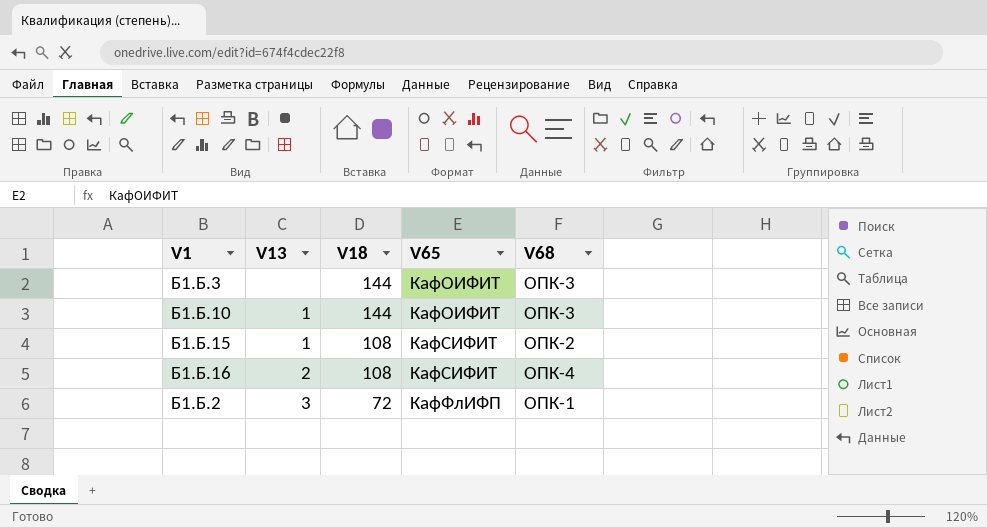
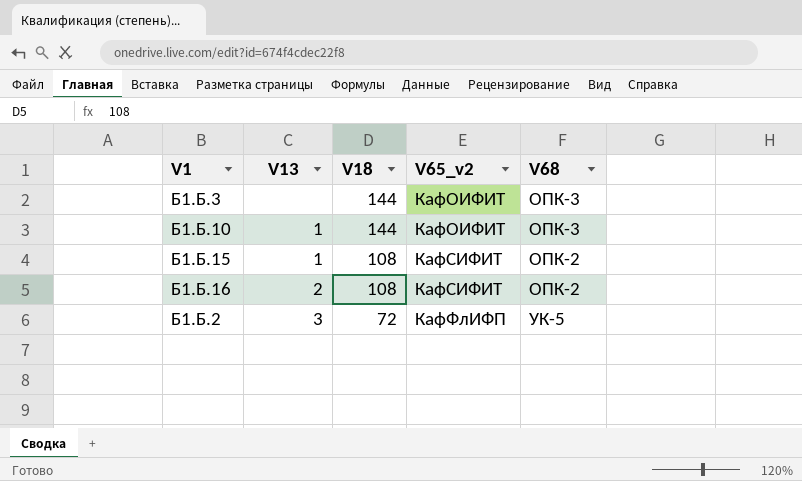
column name: V65 -> V65_v2
Б1.Б.16 | V68: ОПК-4 -> ОПК-2
Б1.Б.2 | V68: ОПК-1 -> УК-5

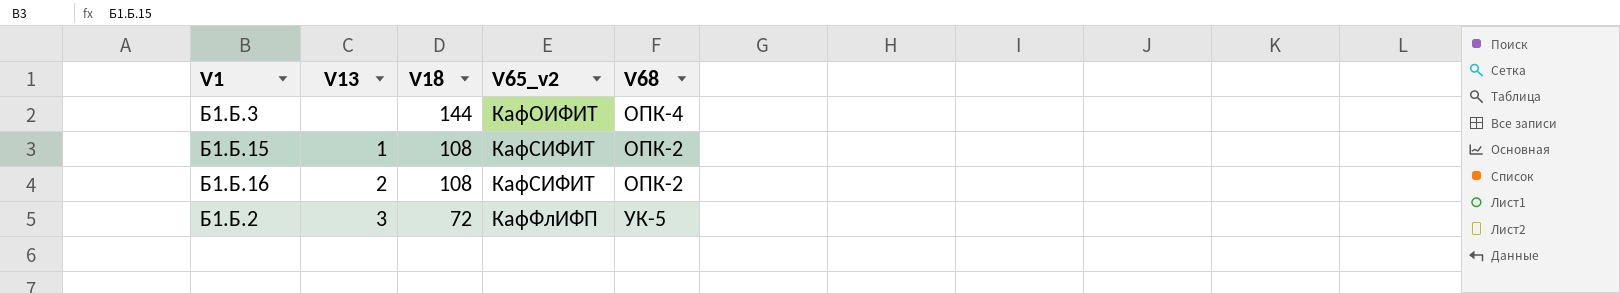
row Б1.Б.10: 1 | 144 | КафОИФИТ | ОПК-3 -> none
Б1.Б.3 | V68: ОПК-3 -> ОПК-4

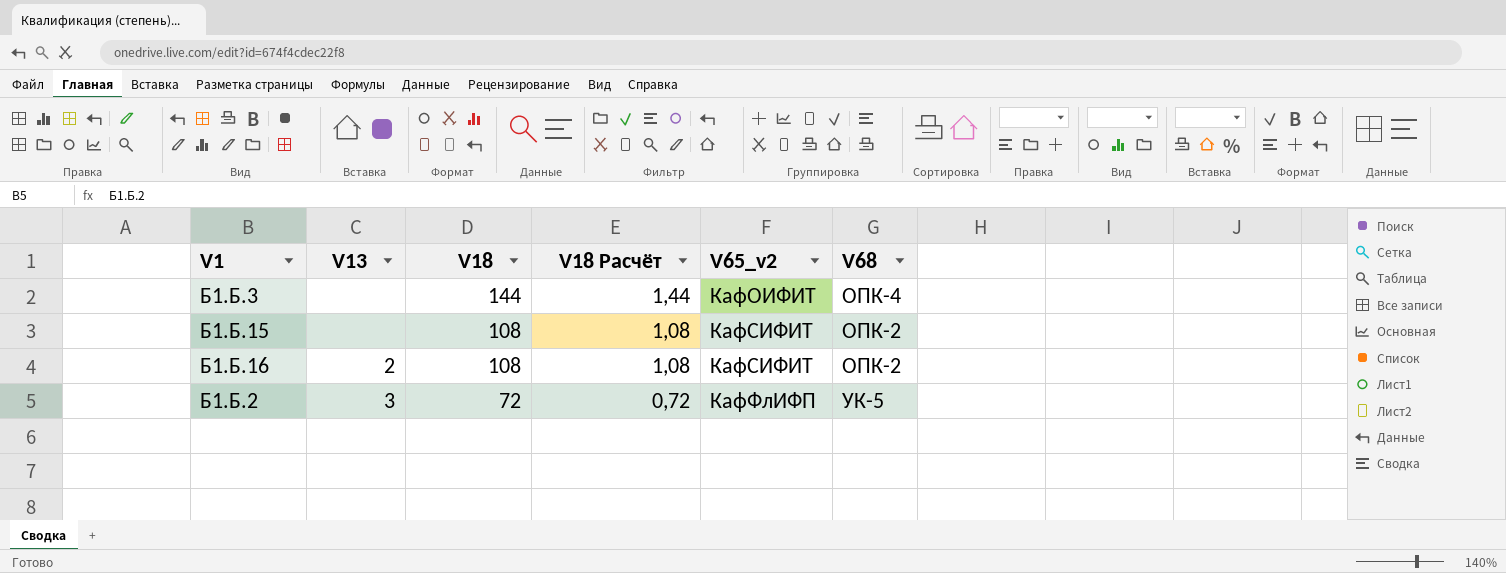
column V18 Расчёт | formula: none -> [V18] * 0,01
Б1.Б.15 | V13: 1 -> none

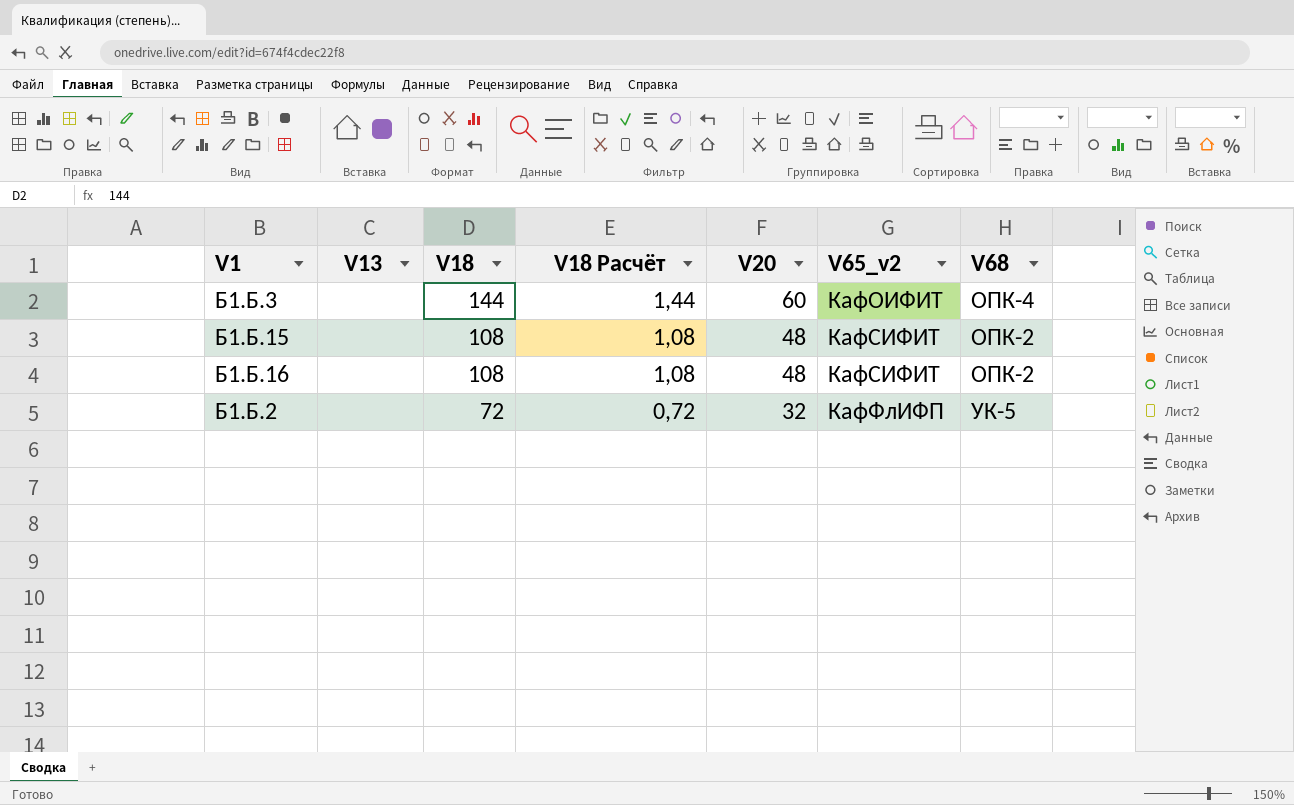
column V20 | position: none -> 5
Б1.Б.16 | V13: 2 -> none
Б1.Б.2 | V13: 3 -> none

